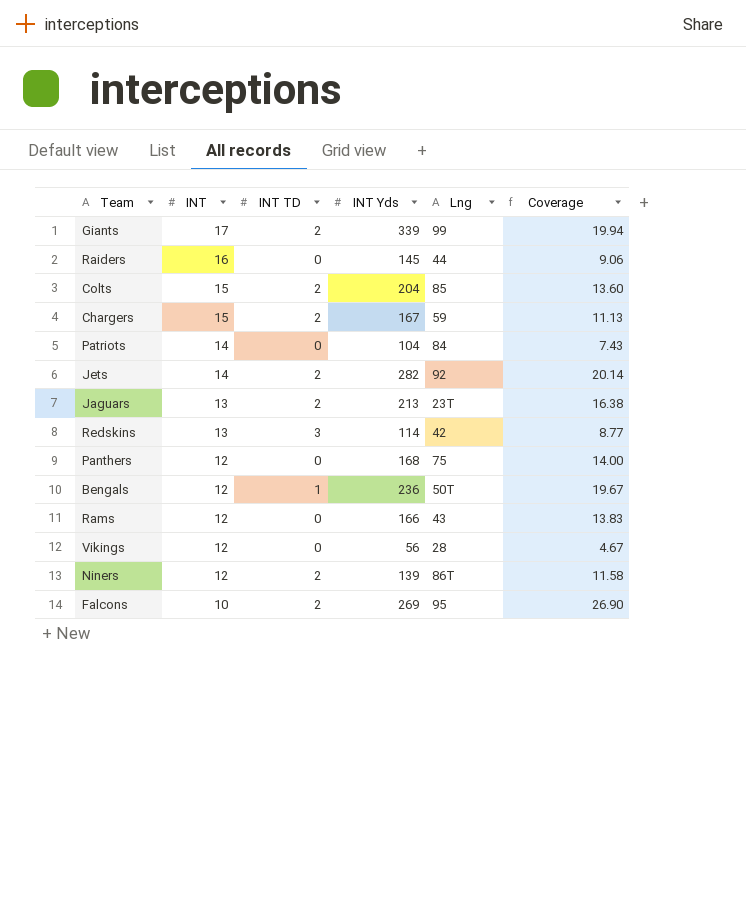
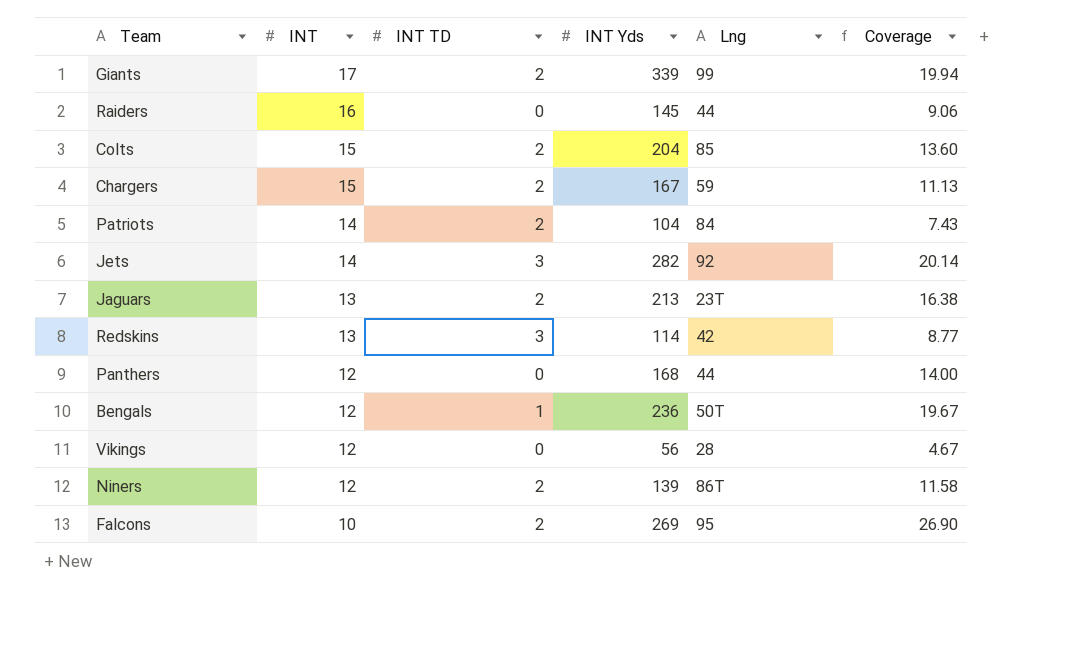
row Rams: 12 | 0 | 166 | 43 | 13.83 -> none
Patriots | INT TD: 0 -> 2
Jets | INT TD: 2 -> 3
Panthers | Lng: 75 -> 44

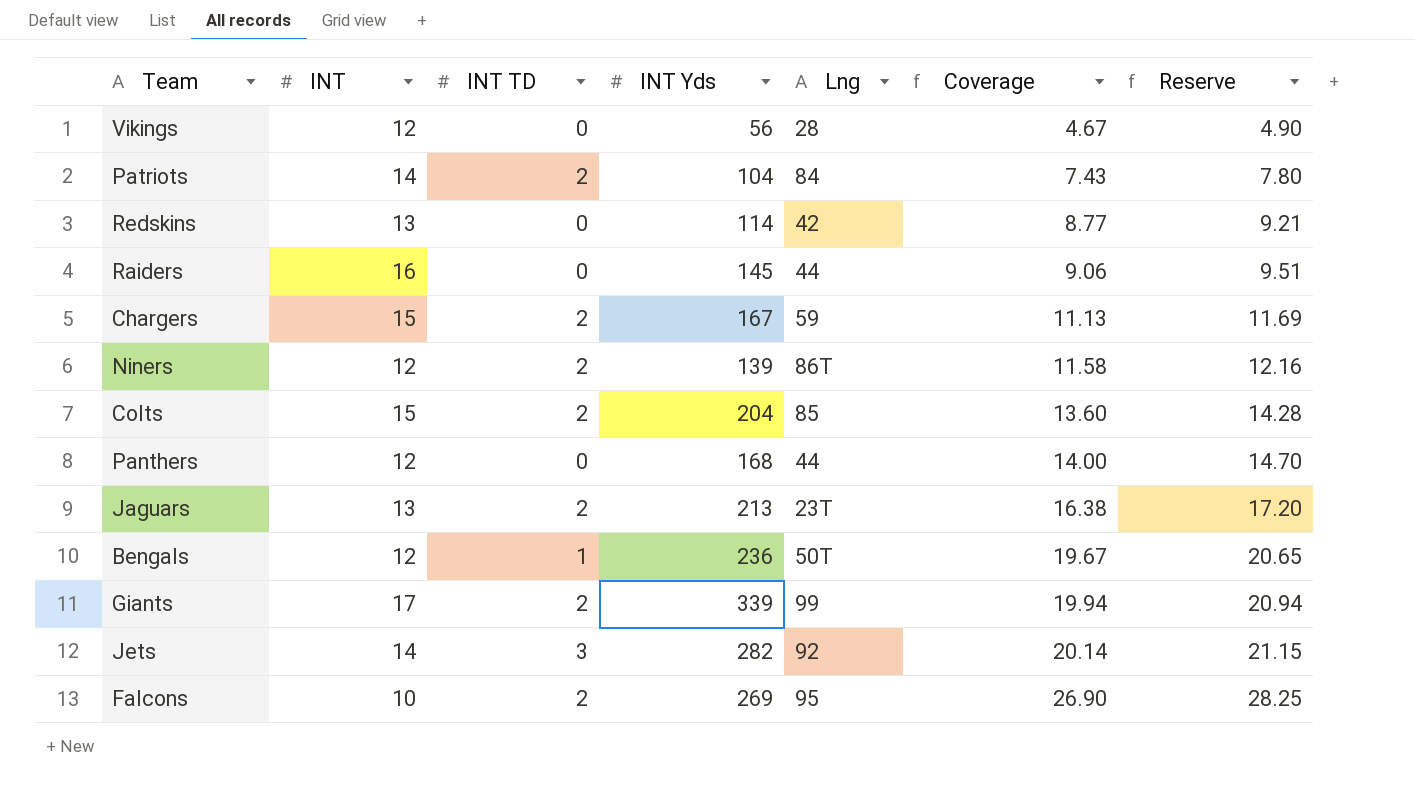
row order: INT descending -> Coverage ascending
column Reserve | formula: none -> [Coverage] * 1.05
Redskins | INT TD: 3 -> 0

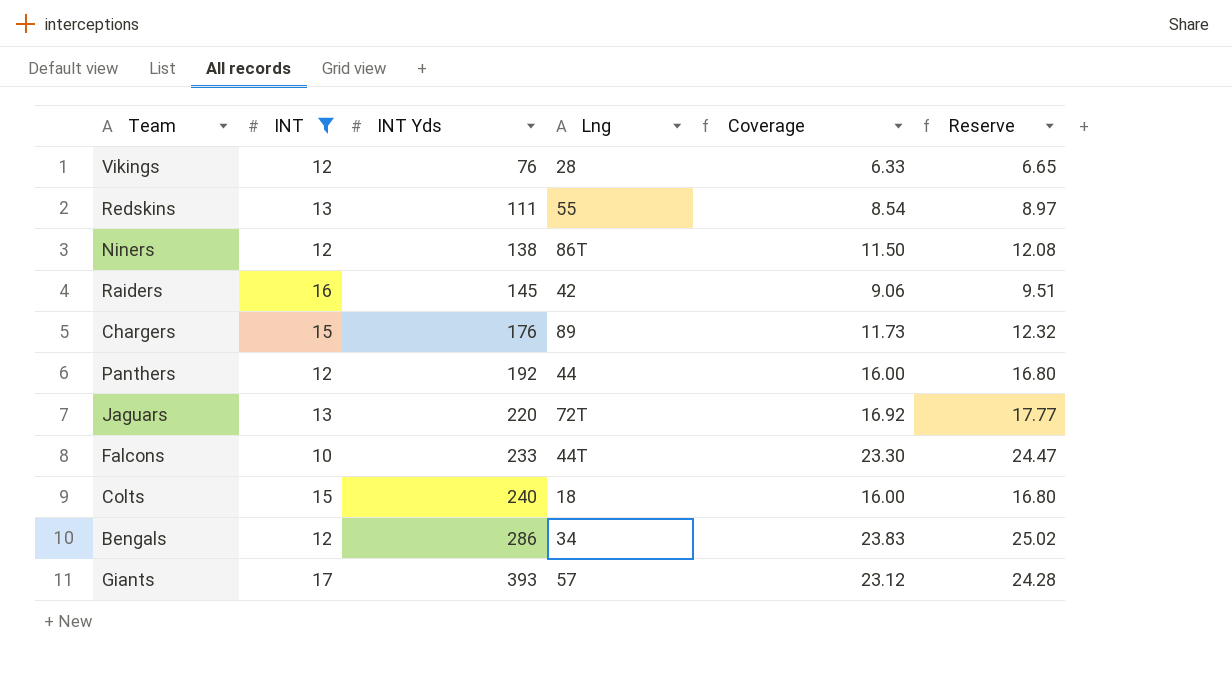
filter: none -> INT != 14
row order: Coverage ascending -> INT Yds ascending
column INT TD | position: 3 -> none
Vikings | INT Yds: 56 -> 76
Vikings | Coverage: 4.67 -> 6.33
Vikings | Reserve: 4.90 -> 6.65
Redskins | INT Yds: 114 -> 111
Redskins | Lng: 42 -> 55
Redskins | Coverage: 8.77 -> 8.54
Redskins | Reserve: 9.21 -> 8.97
Niners | INT Yds: 139 -> 138
Niners | Coverage: 11.58 -> 11.50
Niners | Reserve: 12.16 -> 12.08
Raiders | Lng: 44 -> 42
Chargers | INT Yds: 167 -> 176
Chargers | Lng: 59 -> 89
Chargers | Coverage: 11.13 -> 11.73
Chargers | Reserve: 11.69 -> 12.32
Panthers | INT Yds: 168 -> 192
Panthers | Coverage: 14.00 -> 16.00
Panthers | Reserve: 14.70 -> 16.80
Jaguars | INT Yds: 213 -> 220
Jaguars | Lng: 23T -> 72T
Jaguars | Coverage: 16.38 -> 16.92
Jaguars | Reserve: 17.20 -> 17.77
Falcons | INT Yds: 269 -> 233
Falcons | Lng: 95 -> 44T
Falcons | Coverage: 26.90 -> 23.30
Falcons | Reserve: 28.25 -> 24.47
Colts | INT Yds: 204 -> 240
Colts | Lng: 85 -> 18
Colts | Coverage: 13.60 -> 16.00
Colts | Reserve: 14.28 -> 16.80
Bengals | INT Yds: 236 -> 286
Bengals | Lng: 50T -> 34
Bengals | Coverage: 19.67 -> 23.83
Bengals | Reserve: 20.65 -> 25.02
Giants | INT Yds: 339 -> 393
Giants | Lng: 99 -> 57
Giants | Coverage: 19.94 -> 23.12
Giants | Reserve: 20.94 -> 24.28

